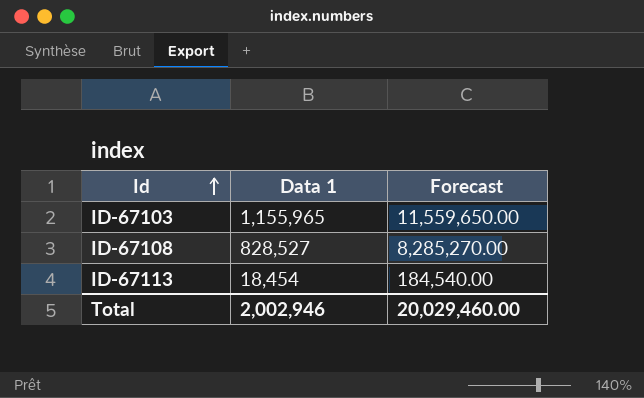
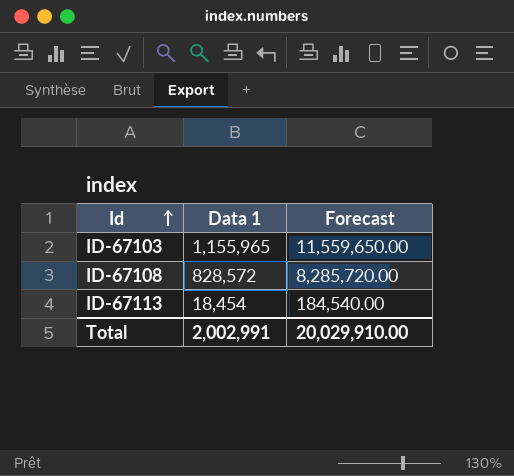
ID-67108 | Data 1: 828,527 -> 828,572
ID-67108 | Forecast: 8,285,270.00 -> 8,285,720.00
Total | Data 1: 2,002,946 -> 2,002,991
Total | Forecast: 20,029,460.00 -> 20,029,910.00

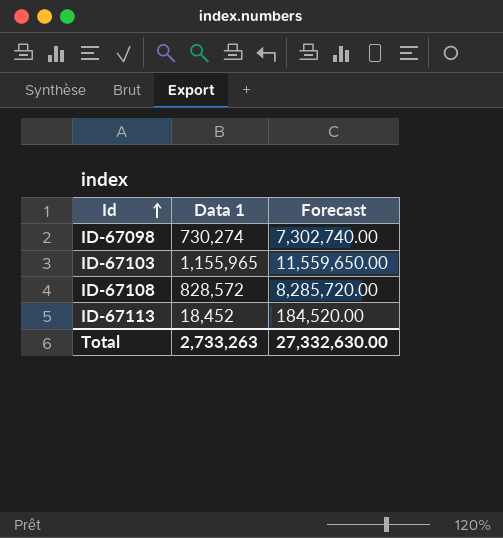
row ID-67098: none -> 730,274 | 7,302,740.00
ID-67113 | Data 1: 18,454 -> 18,452
ID-67113 | Forecast: 184,540.00 -> 184,520.00
Total | Data 1: 2,002,991 -> 2,733,263
Total | Forecast: 20,029,910.00 -> 27,332,630.00

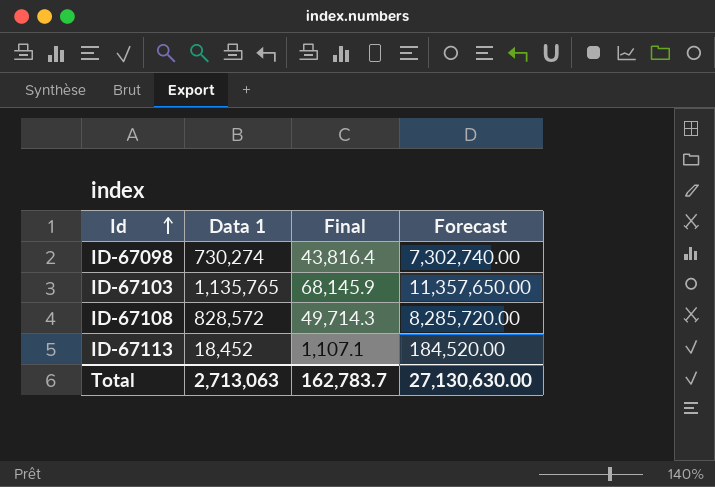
column Final | formula: none -> [Data 1] * 0.06
ID-67103 | Data 1: 1,155,965 -> 1,135,765
ID-67103 | Forecast: 11,559,650.00 -> 11,357,650.00
Total | Data 1: 2,733,263 -> 2,713,063
Total | Forecast: 27,332,630.00 -> 27,130,630.00

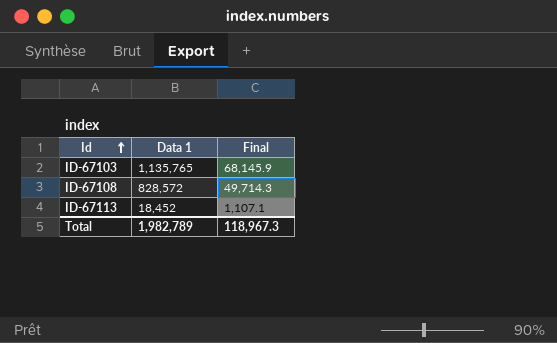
column Forecast | formula: [Data 1] * 10 -> none
row ID-67098: 730,274 | 43,816.4 | 7,302,740.00 -> none
Total | Data 1: 2,713,063 -> 1,982,789
Total | Final: 162,783.7 -> 118,967.3

